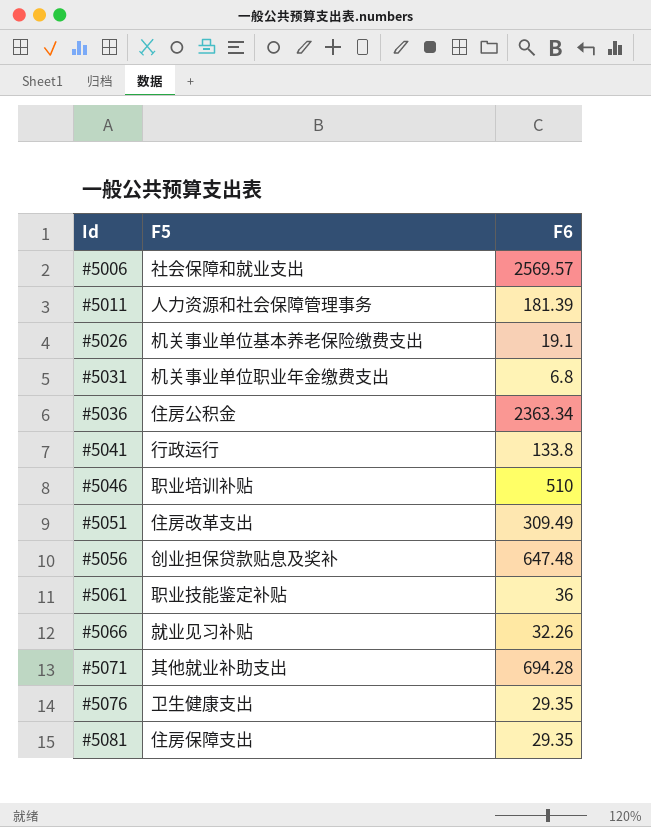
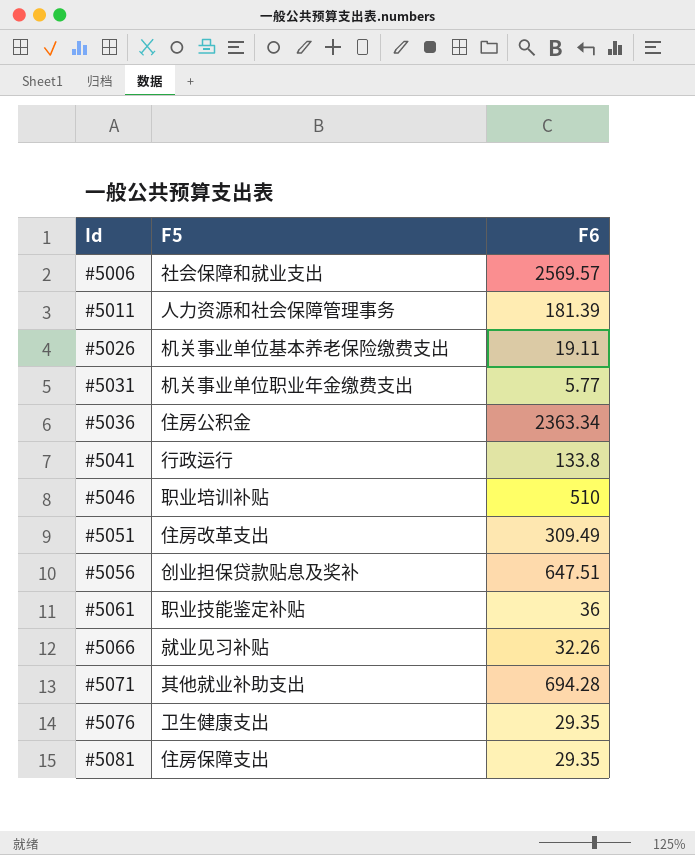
#5026 | F6: 19.1 -> 19.11
#5031 | F6: 6.8 -> 5.77
#5056 | F6: 647.48 -> 647.51

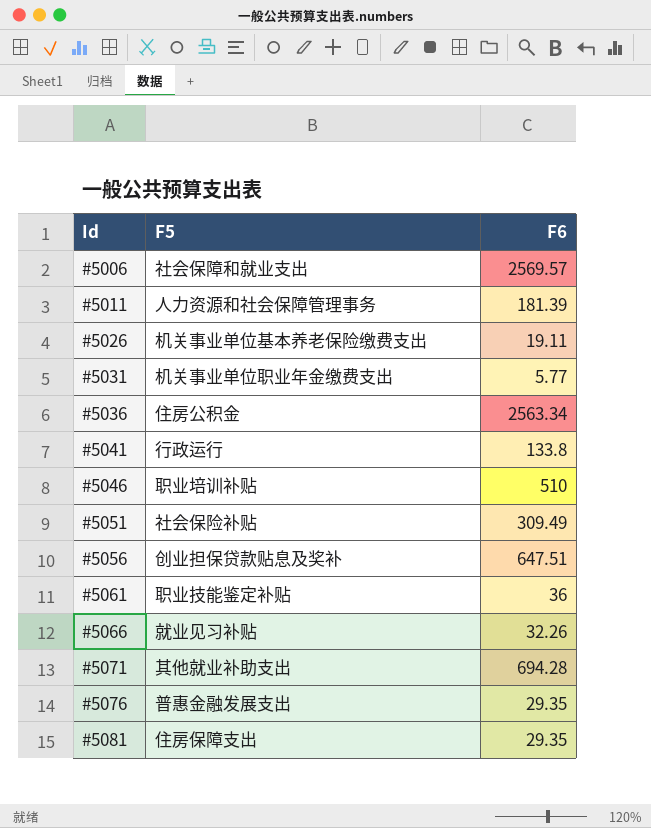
#5036 | F6: 2363.34 -> 2563.34
#5051 | F5: 住房改革支出 -> 社会保险补贴
#5076 | F5: 卫生健康支出 -> 普惠金融发展支出

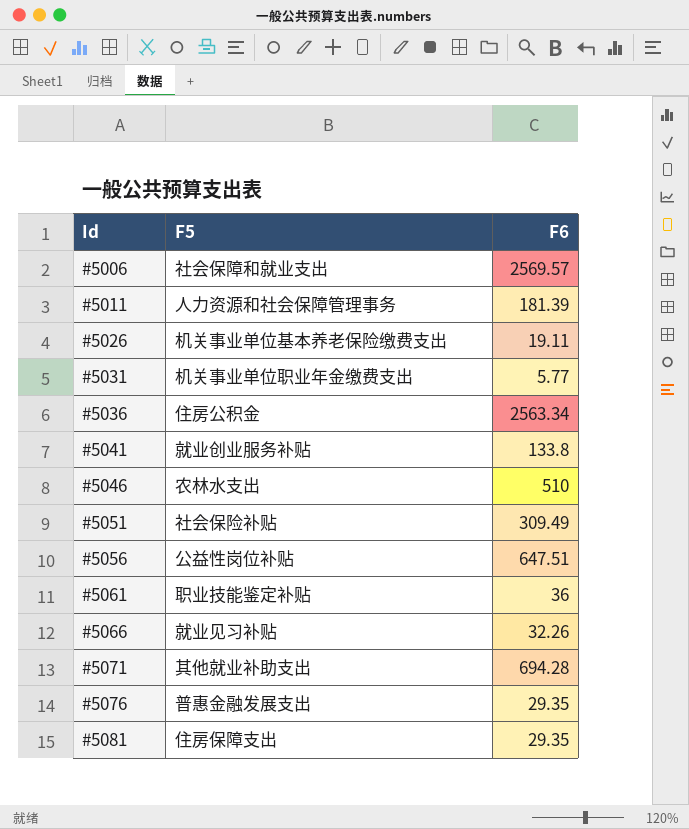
#5041 | F5: 行政运行 -> 就业创业服务补贴
#5046 | F5: 职业培训补贴 -> 农林水支出
#5056 | F5: 创业担保贷款贴息及奖补 -> 公益性岗位补贴

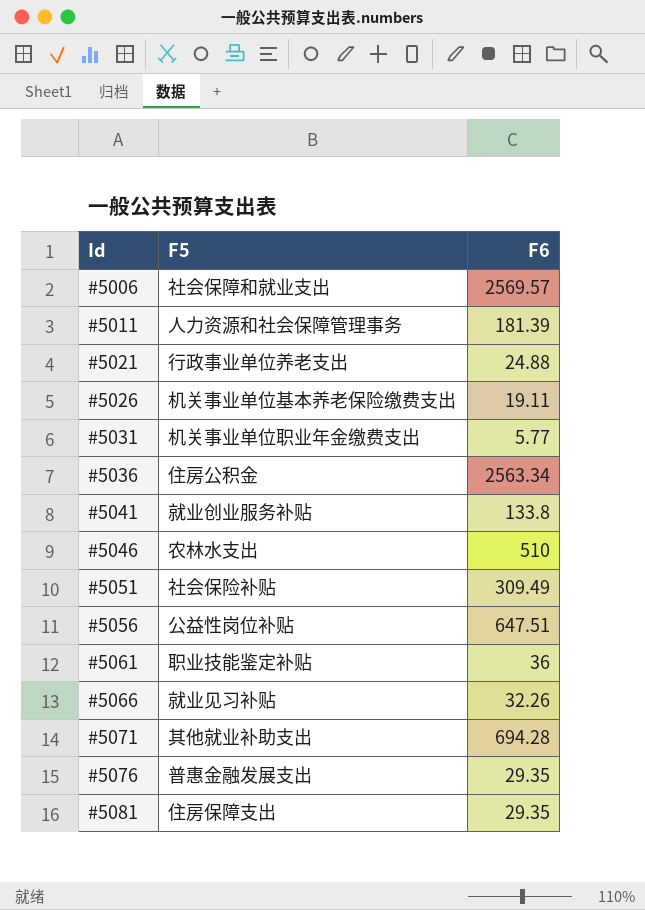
row #5021: none -> 行政事业单位养老支出 | 24.88

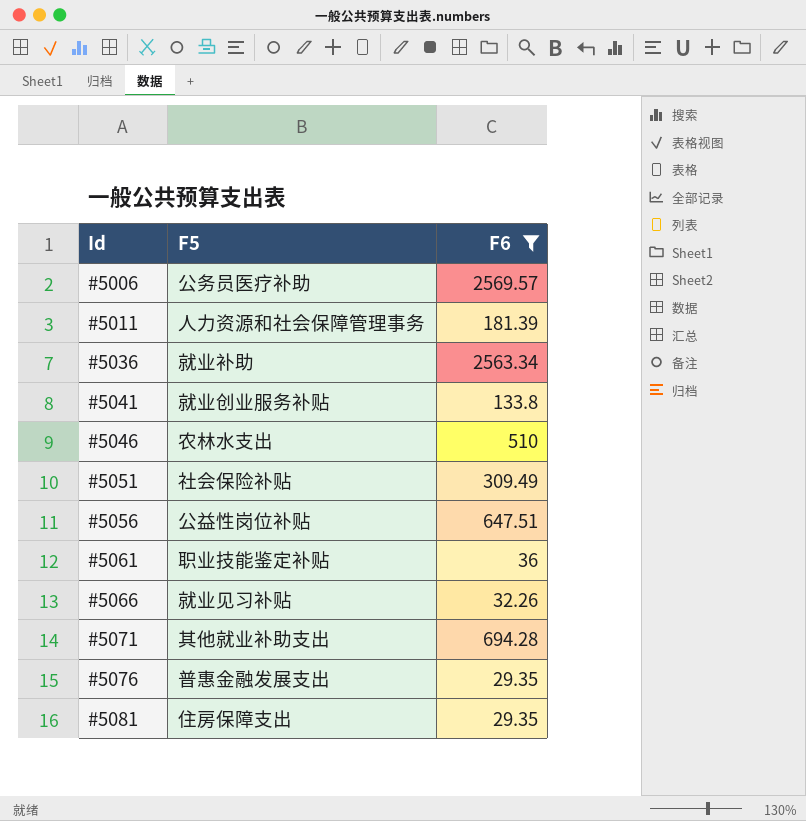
filter: none -> F6 >= 29.35
#5006 | F5: 社会保障和就业支出 -> 公务员医疗补助
#5036 | F5: 住房公积金 -> 就业补助

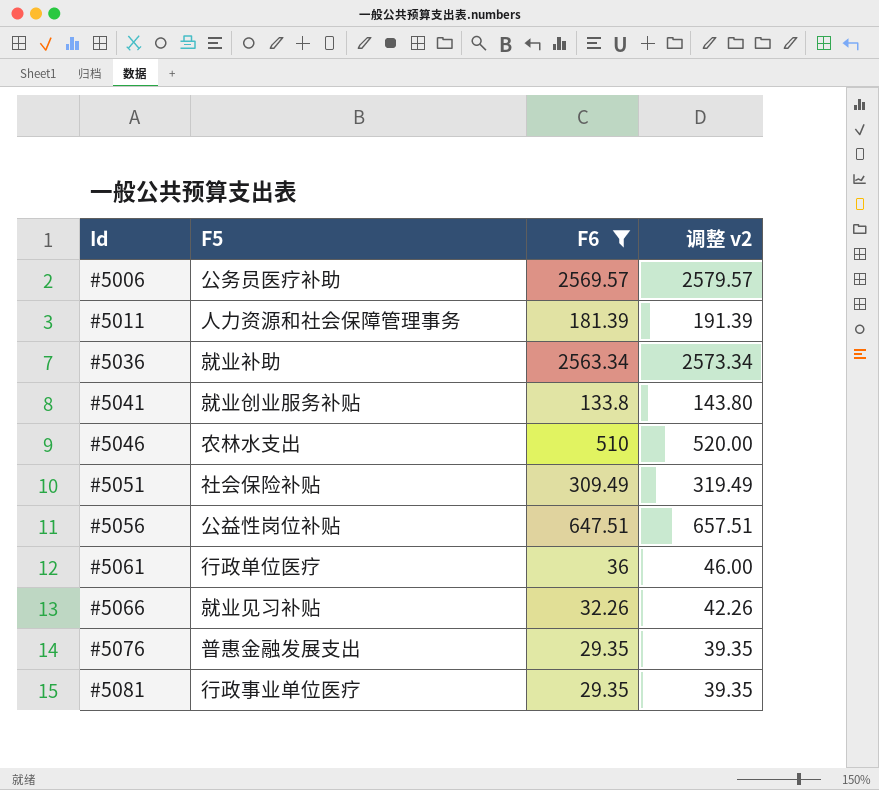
column 调整 v2 | formula: none -> [F6] + 10
row #5071: 其他就业补助支出 | 694.28 -> none
#5061 | F5: 职业技能鉴定补贴 -> 行政单位医疗
#5081 | F5: 住房保障支出 -> 行政事业单位医疗

